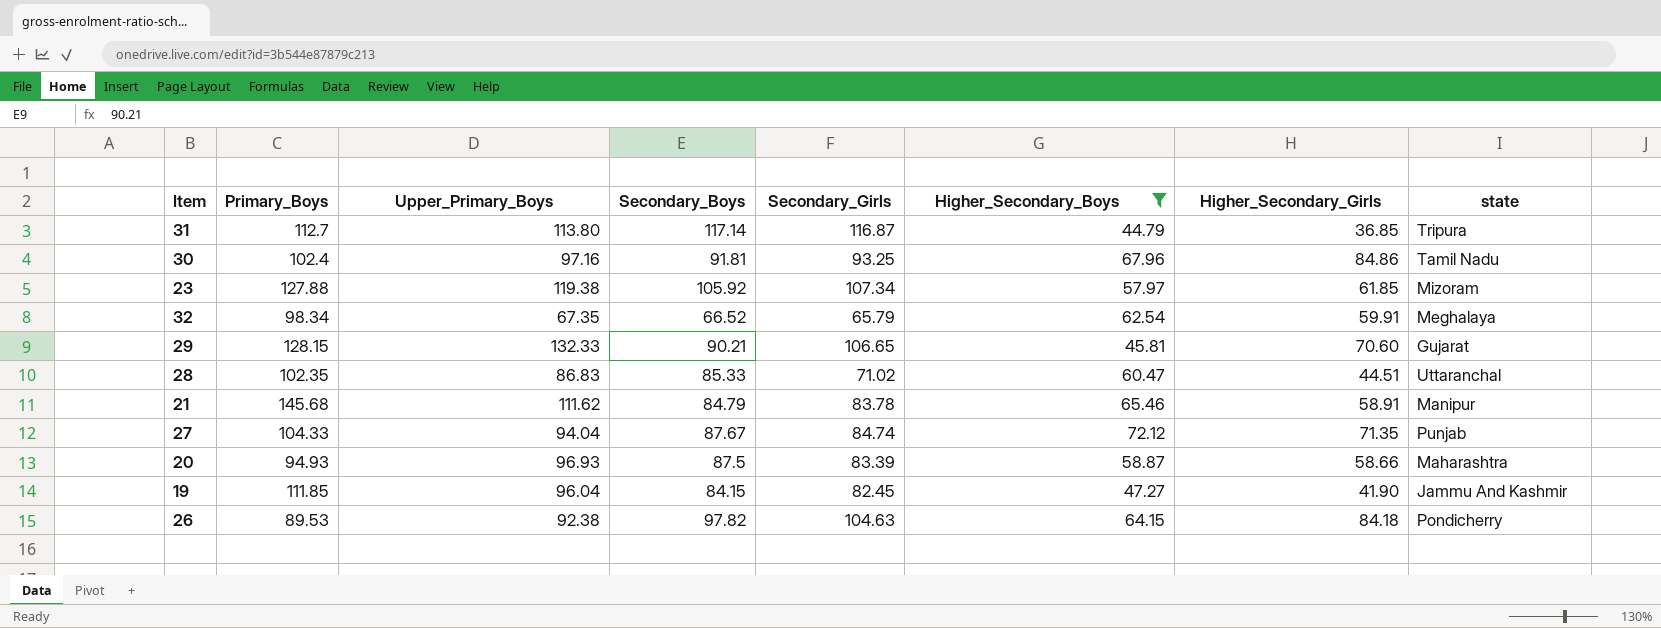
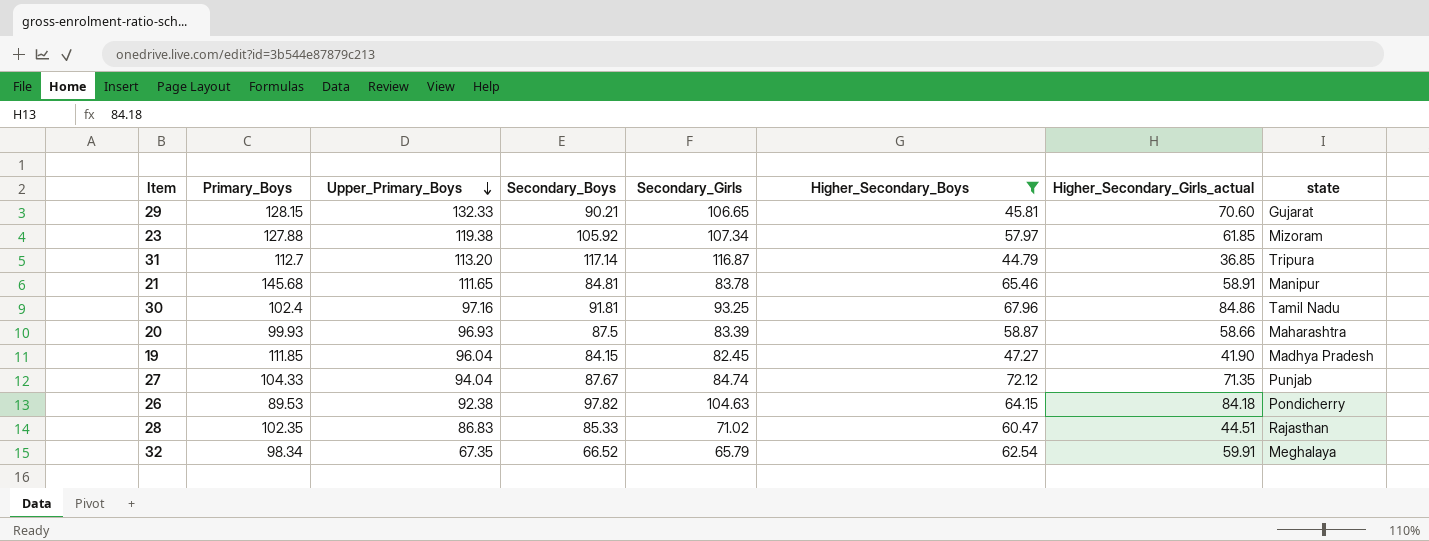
row order: none -> Upper_Primary_Boys descending
column name: Higher_Secondary_Girls -> Higher_Secondary_Girls_actual
31 | Upper_Primary_Boys: 113.80 -> 113.20
21 | Upper_Primary_Boys: 111.62 -> 111.65
21 | Secondary_Boys: 84.79 -> 84.81
20 | Primary_Boys: 94.93 -> 99.93
19 | state: Jammu And Kashmir -> Madhya Pradesh
28 | state: Uttaranchal -> Rajasthan

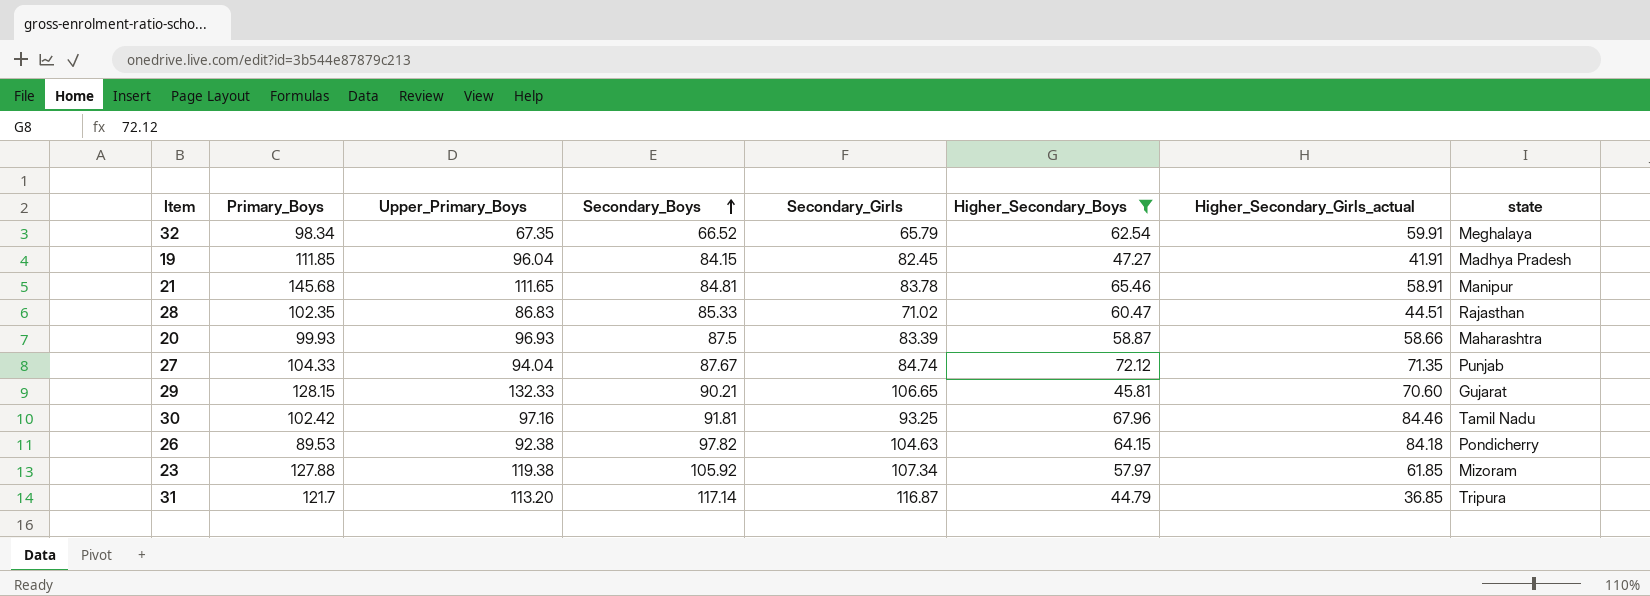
row order: Upper_Primary_Boys descending -> Secondary_Boys ascending
19 | Higher_Secondary_Girls_actual: 41.90 -> 41.91
30 | Primary_Boys: 102.4 -> 102.42
30 | Higher_Secondary_Girls_actual: 84.86 -> 84.46
31 | Primary_Boys: 112.7 -> 121.7

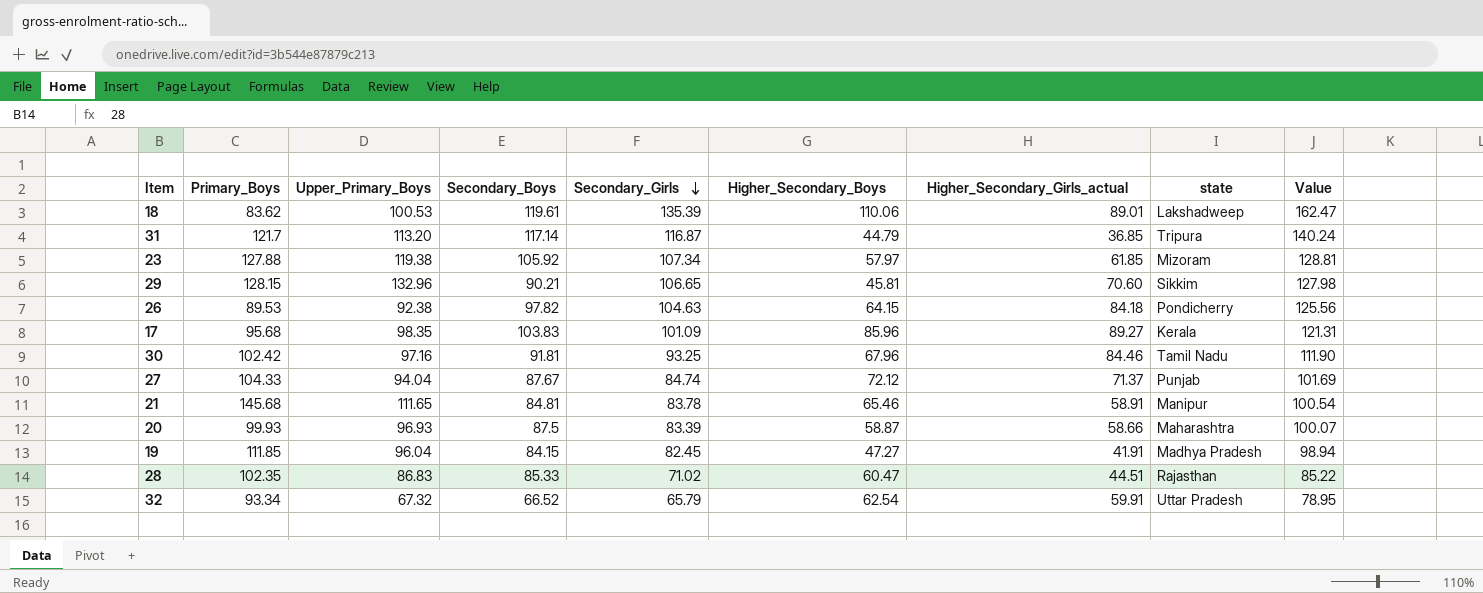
filter: Higher_Secondary_Boys <= 72.12 -> none
row order: Secondary_Boys ascending -> Secondary_Girls descending
column Value | formula: none -> [Secondary_Girls] * 1.2
29 | Upper_Primary_Boys: 132.33 -> 132.96
29 | state: Gujarat -> Sikkim
27 | Higher_Secondary_Girls_actual: 71.35 -> 71.37
32 | Primary_Boys: 98.34 -> 93.34
32 | Upper_Primary_Boys: 67.35 -> 67.32
32 | state: Meghalaya -> Uttar Pradesh

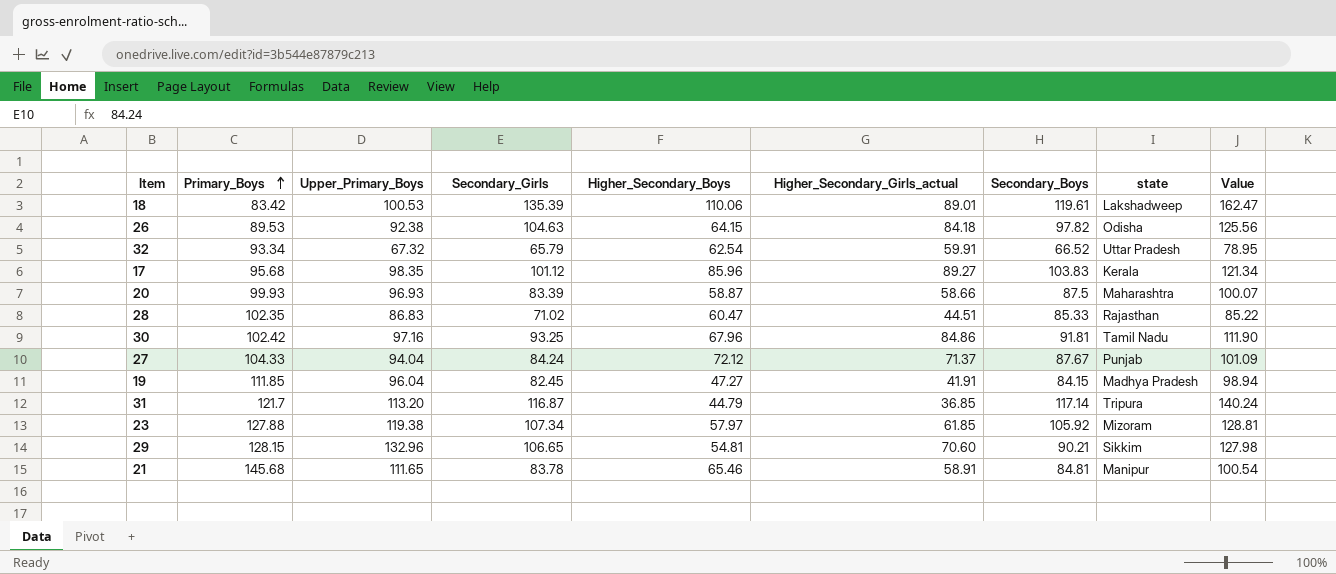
row order: Secondary_Girls descending -> Primary_Boys ascending
column Secondary_Boys | position: 4 -> 7
18 | Primary_Boys: 83.62 -> 83.42
26 | state: Pondicherry -> Odisha
17 | Secondary_Girls: 101.09 -> 101.12
17 | Value: 121.31 -> 121.34
30 | Higher_Secondary_Girls_actual: 84.46 -> 84.86
27 | Secondary_Girls: 84.74 -> 84.24
27 | Value: 101.69 -> 101.09
29 | Higher_Secondary_Boys: 45.81 -> 54.81

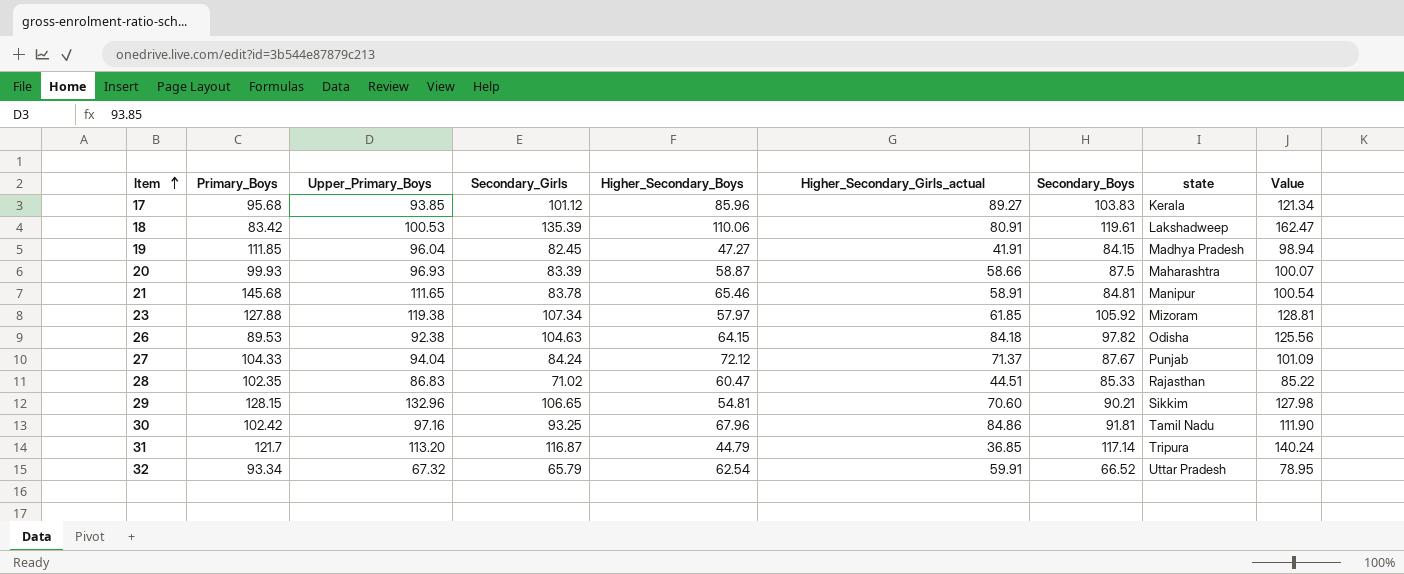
row order: Primary_Boys ascending -> Item ascending
17 | Upper_Primary_Boys: 98.35 -> 93.85
18 | Higher_Secondary_Girls_actual: 89.01 -> 80.91

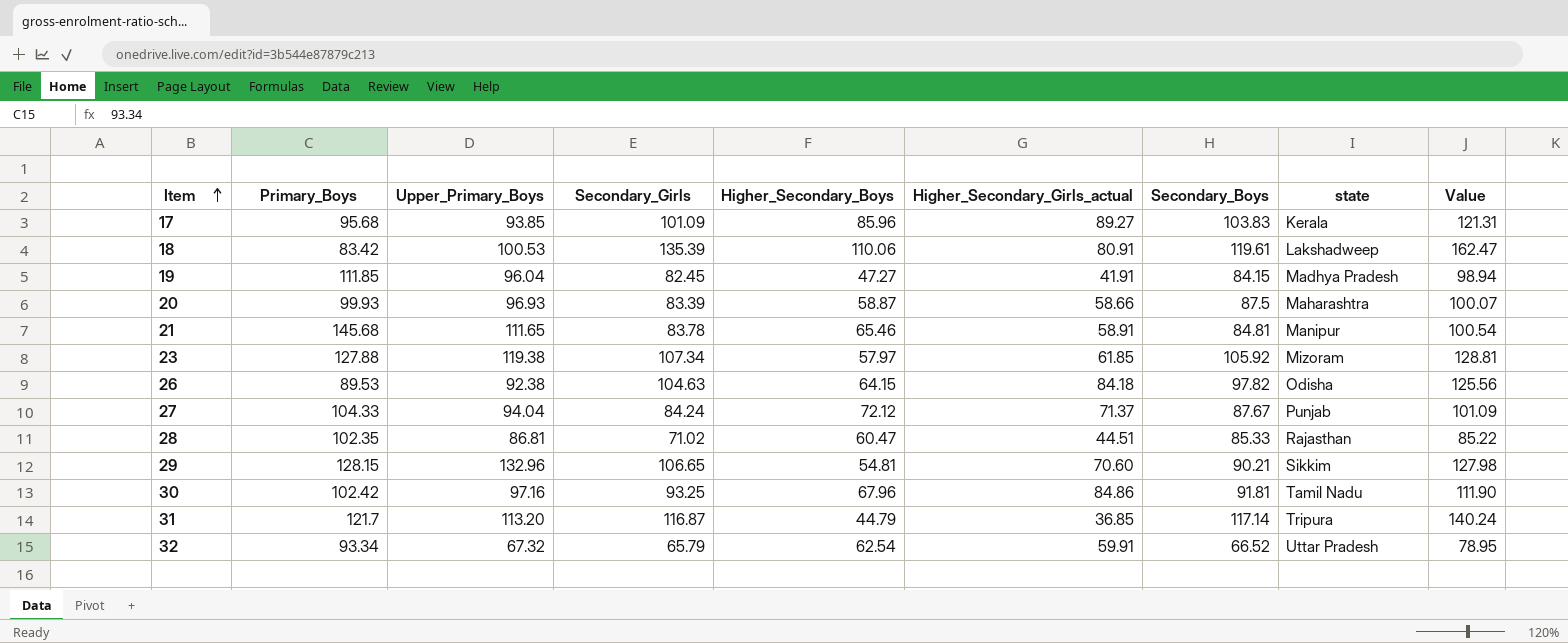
17 | Secondary_Girls: 101.12 -> 101.09
17 | Value: 121.34 -> 121.31
28 | Upper_Primary_Boys: 86.83 -> 86.81

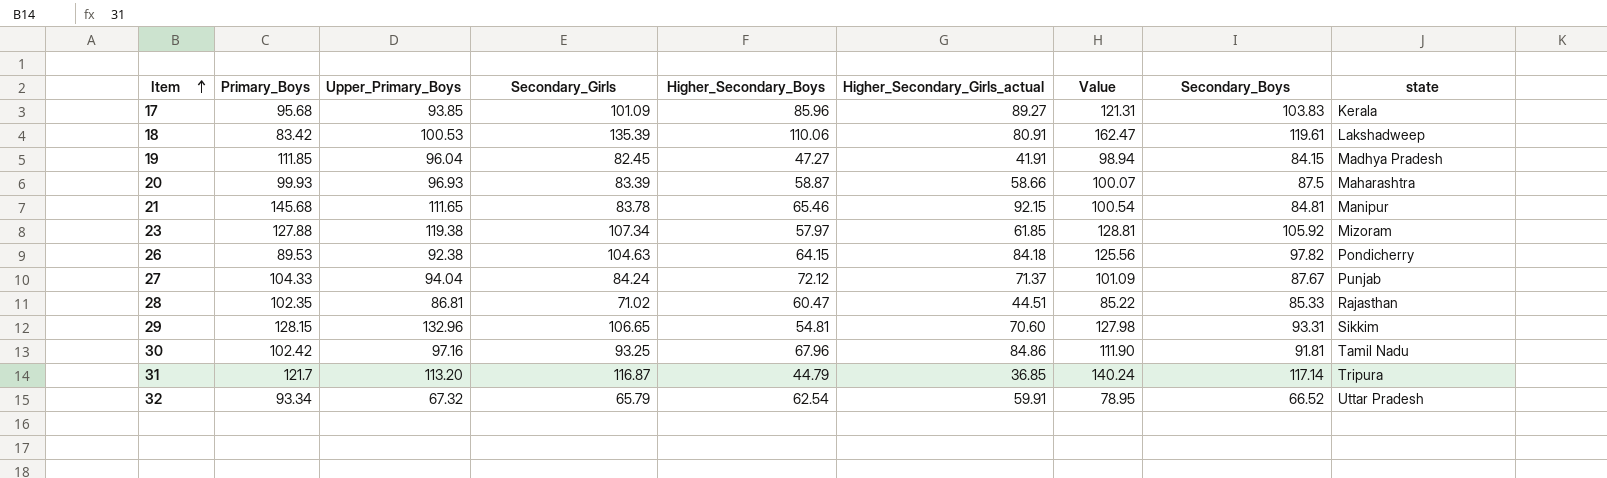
column Value | position: 9 -> 7
21 | Higher_Secondary_Girls_actual: 58.91 -> 92.15
26 | state: Odisha -> Pondicherry
29 | Secondary_Boys: 90.21 -> 93.31

